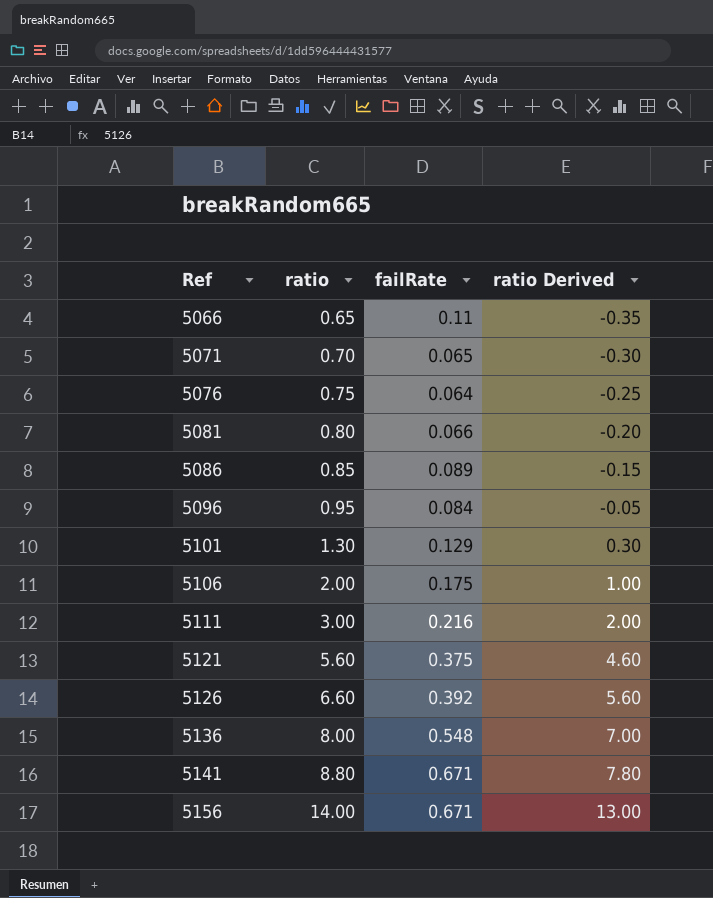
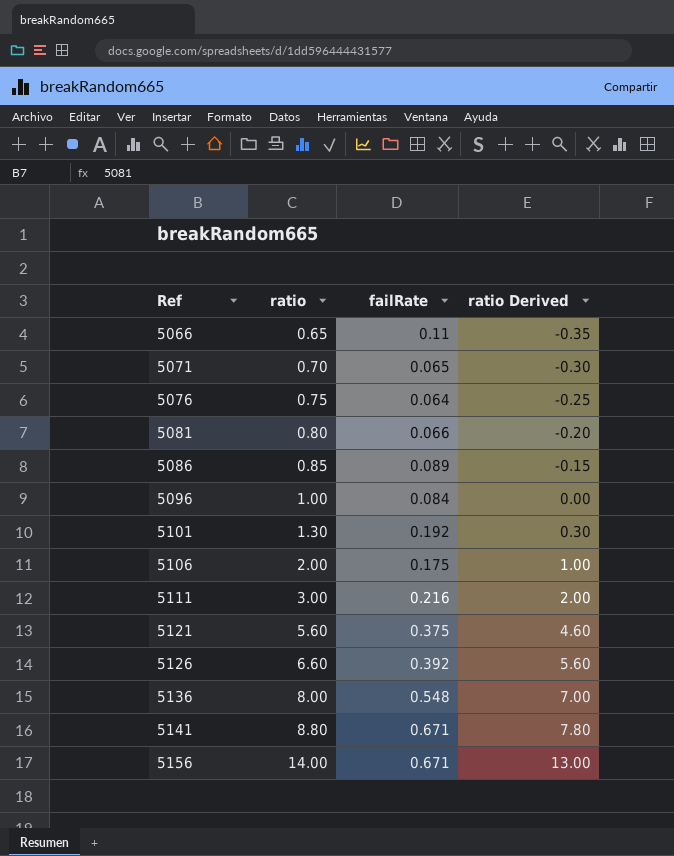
5096 | ratio: 0.95 -> 1.00
5096 | ratio Derived: -0.05 -> 0.00
5101 | failRate: 0.129 -> 0.192

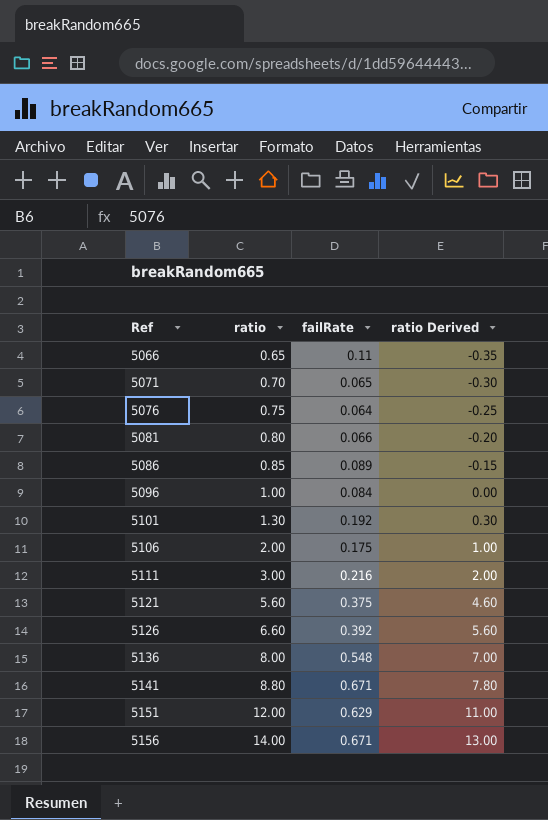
row 5151: none -> 12.00 | 0.629 | 11.00

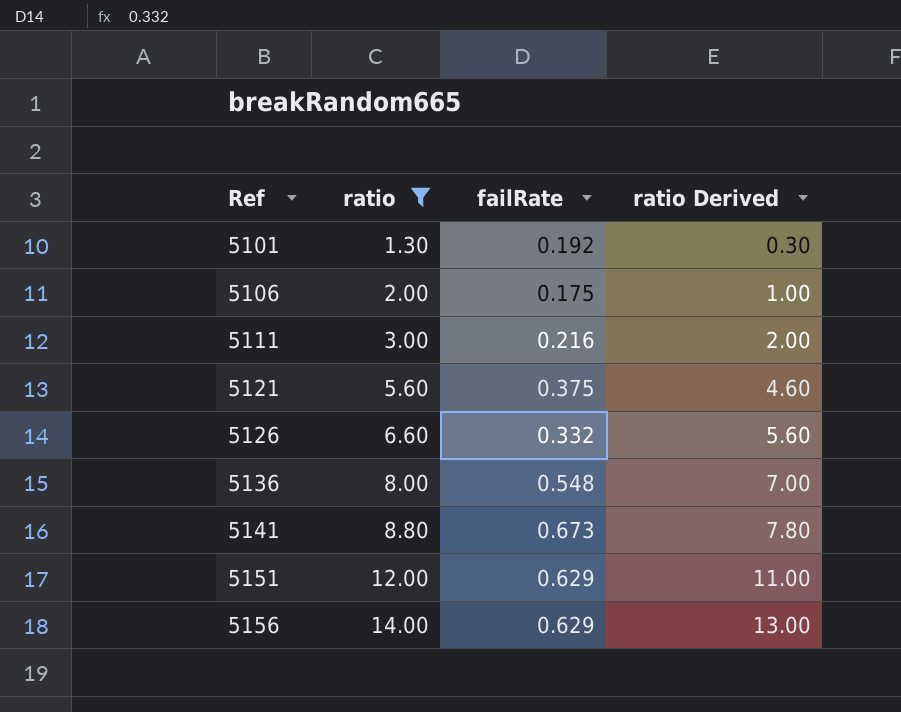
filter: none -> ratio >= 1.30
5126 | failRate: 0.392 -> 0.332
5141 | failRate: 0.671 -> 0.673
5156 | failRate: 0.671 -> 0.629

